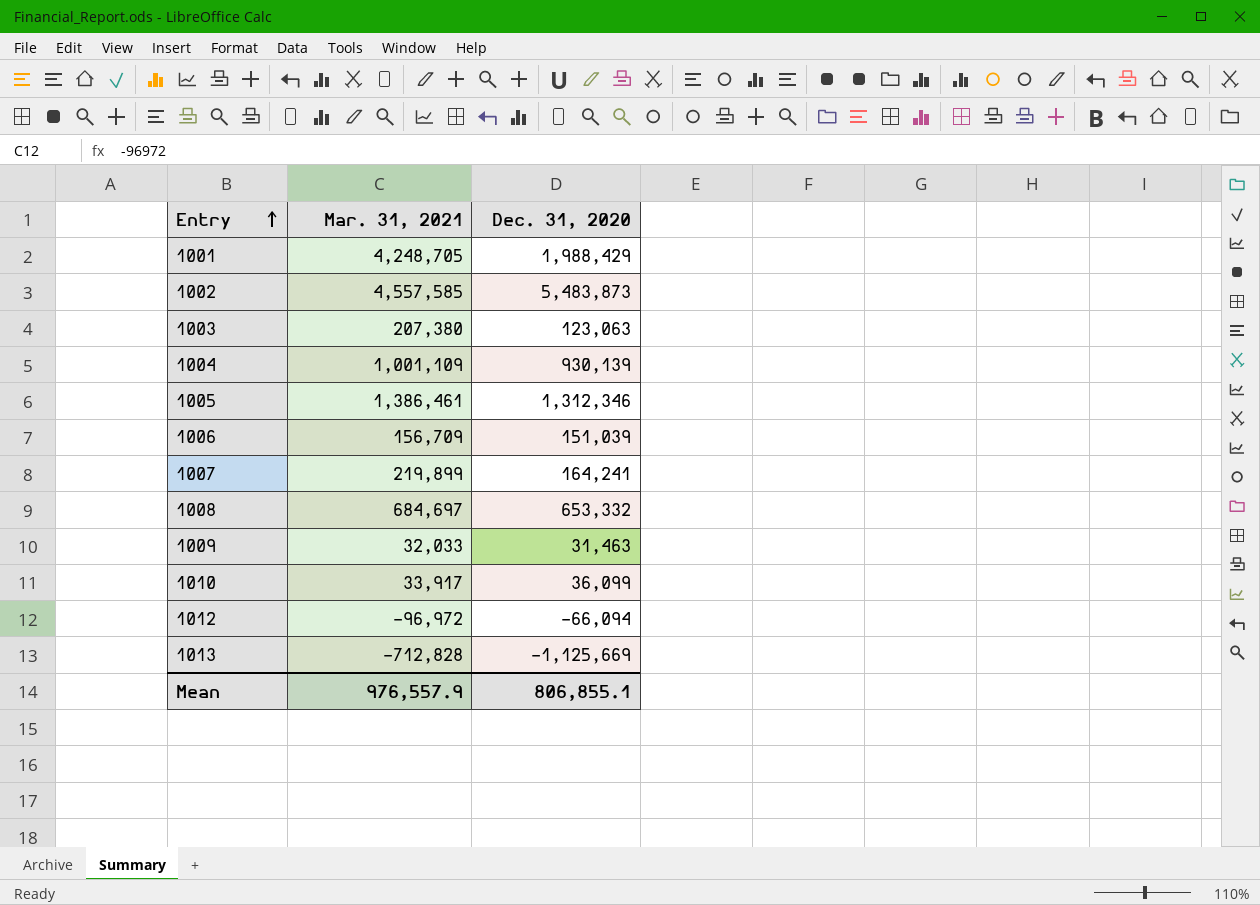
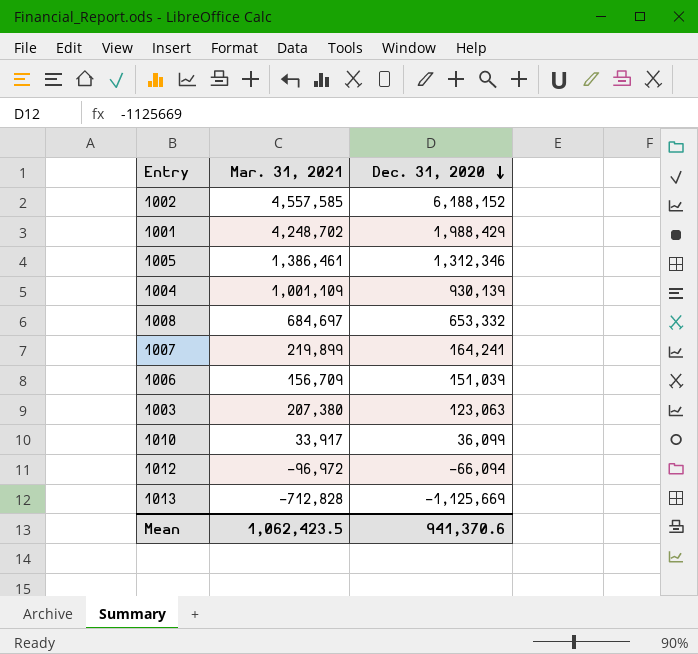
row order: Entry ascending -> Dec. 31, 2020 descending
row 1009: 32,033 | 31,463 -> none
1002 | Dec. 31, 2020: 5,483,873 -> 6,188,152
1001 | Mar. 31, 2021: 4,248,705 -> 4,248,702
Mean | Mar. 31, 2021: 976,557.9 -> 1,062,423.5
Mean | Dec. 31, 2020: 806,855.1 -> 941,370.6

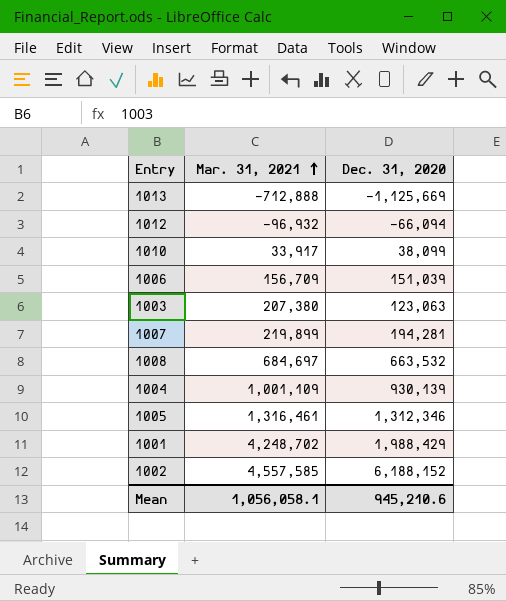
row order: Dec. 31, 2020 descending -> Mar. 31, 2021 ascending
1013 | Mar. 31, 2021: -712,828 -> -712,888
1012 | Mar. 31, 2021: -96,972 -> -96,932
1010 | Dec. 31, 2020: 36,099 -> 38,099
1007 | Dec. 31, 2020: 164,241 -> 194,281
1008 | Dec. 31, 2020: 653,332 -> 663,532
1005 | Mar. 31, 2021: 1,386,461 -> 1,316,461
Mean | Mar. 31, 2021: 1,062,423.5 -> 1,056,058.1
Mean | Dec. 31, 2020: 941,370.6 -> 945,210.6

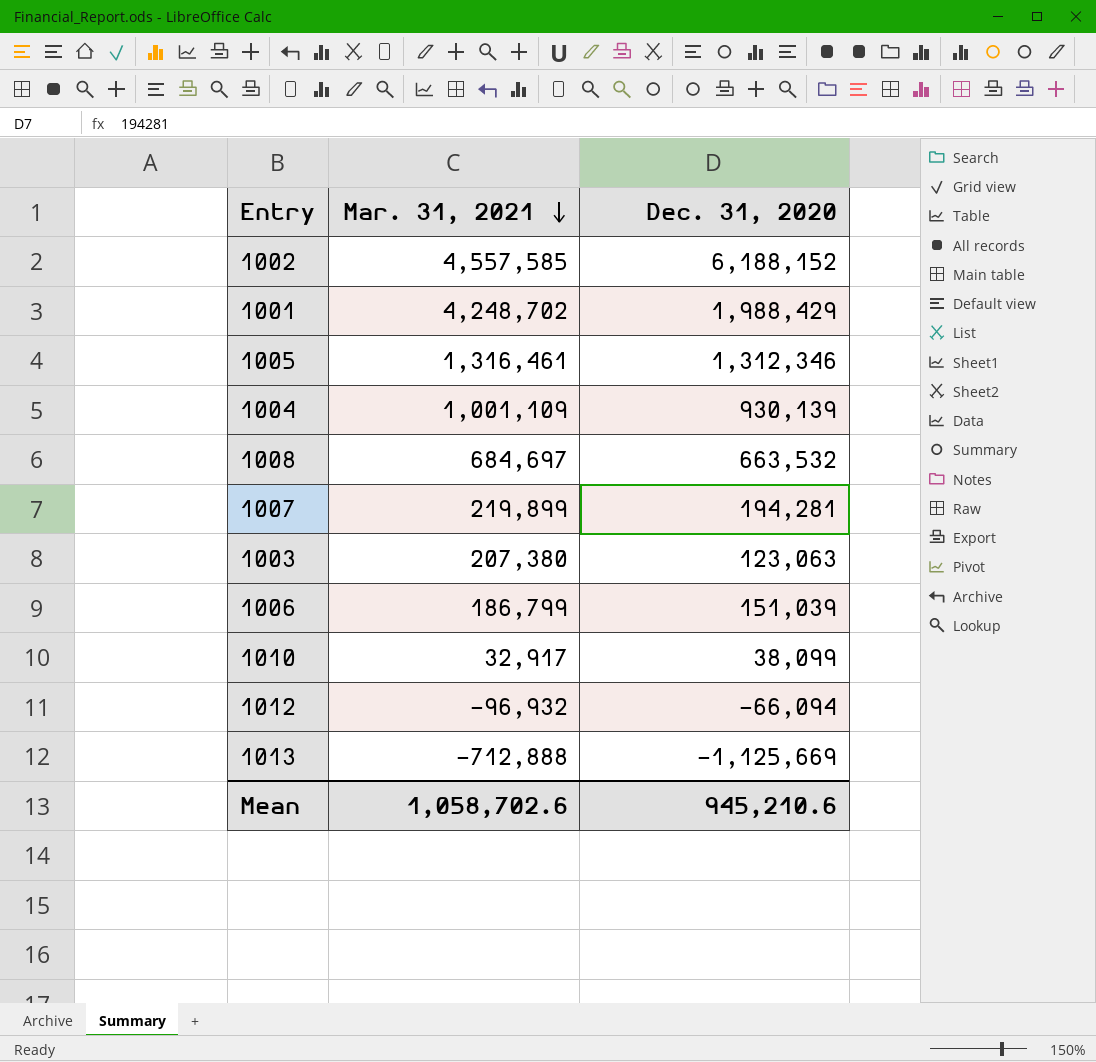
row order: Mar. 31, 2021 ascending -> Mar. 31, 2021 descending
1006 | Mar. 31, 2021: 156,709 -> 186,799
1010 | Mar. 31, 2021: 33,917 -> 32,917
Mean | Mar. 31, 2021: 1,056,058.1 -> 1,058,702.6

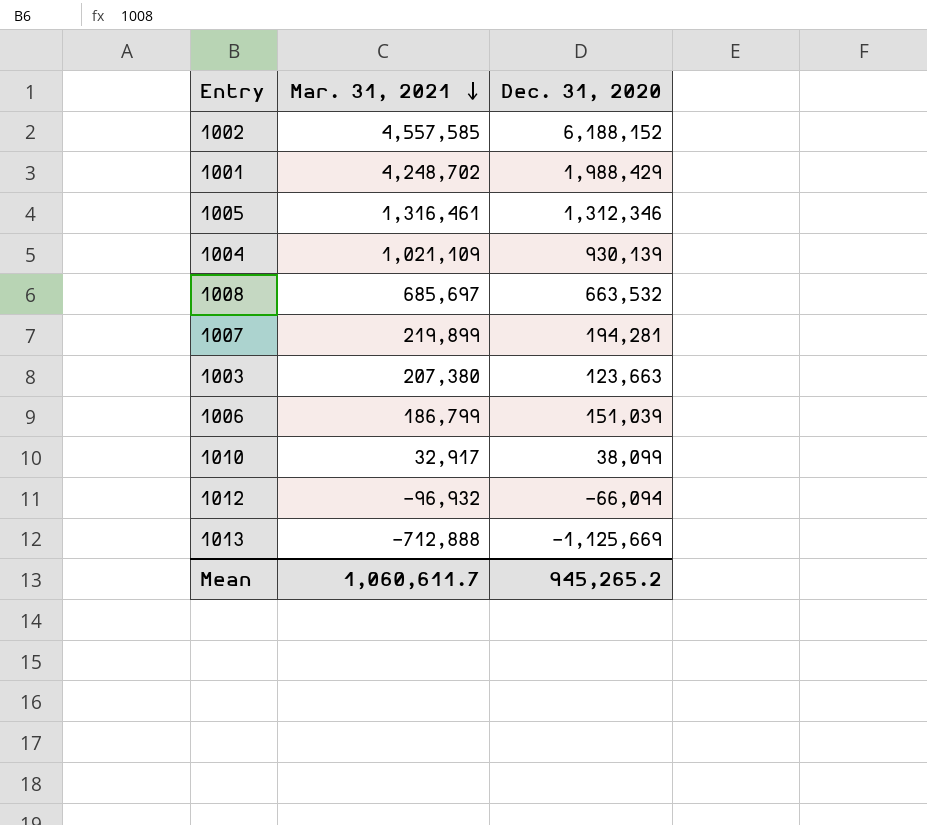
1004 | Mar. 31, 2021: 1,001,109 -> 1,021,109
1008 | Mar. 31, 2021: 684,697 -> 685,697
1003 | Dec. 31, 2020: 123,063 -> 123,663
Mean | Mar. 31, 2021: 1,058,702.6 -> 1,060,611.7
Mean | Dec. 31, 2020: 945,210.6 -> 945,265.2

